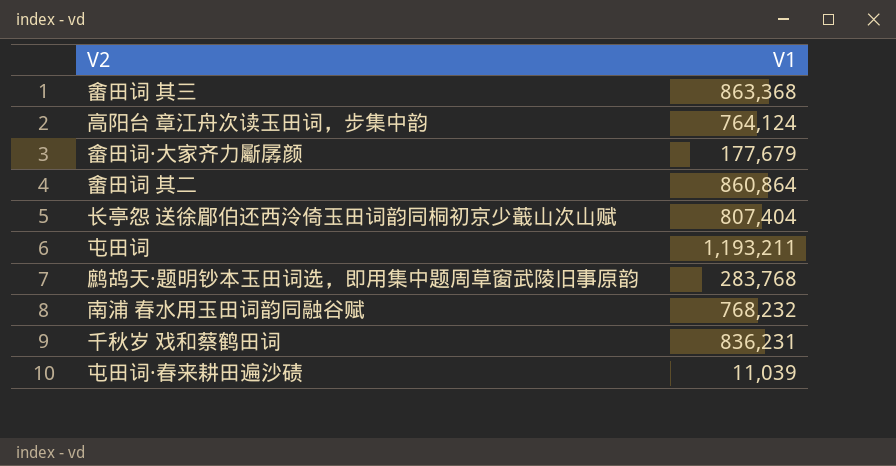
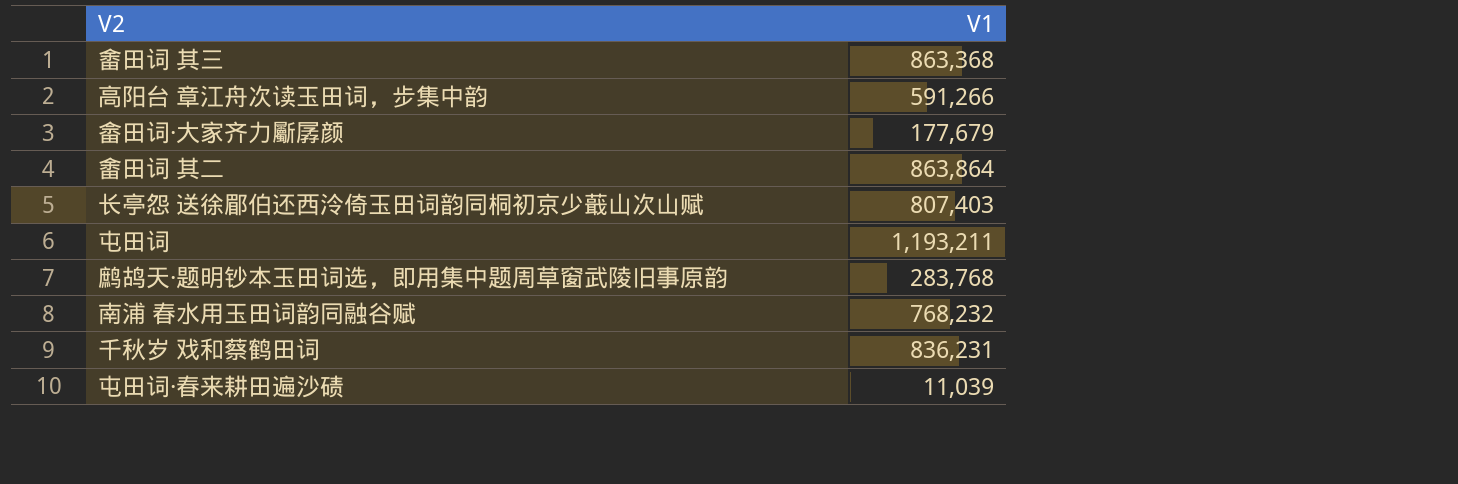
高阳台 章江舟次读玉田词，步集中韵 | V1: 764,124 -> 591,266
畬田词 其二 | V1: 860,864 -> 863,864
长亭怨 送徐郿伯还西泠倚玉田词韵同桐初京少蕺山次山赋 | V1: 807,404 -> 807,403

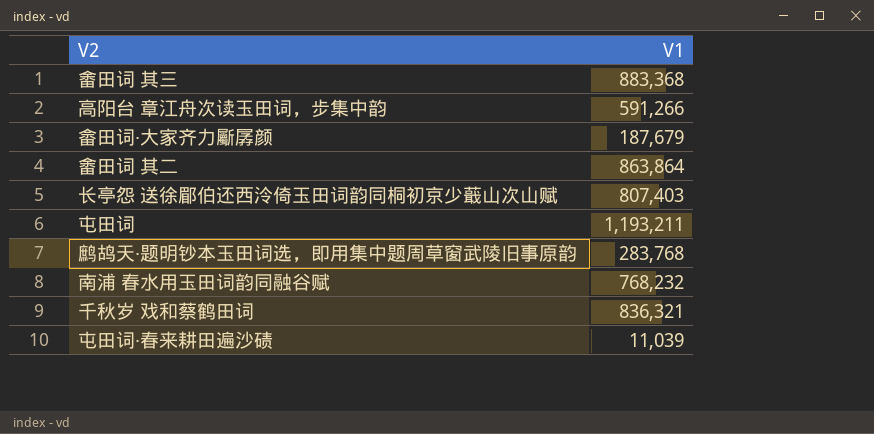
畬田词 其三 | V1: 863,368 -> 883,368
畲田词·大家齐力斸孱颜 | V1: 177,679 -> 187,679
千秋岁 戏和蔡鹤田词 | V1: 836,231 -> 836,321

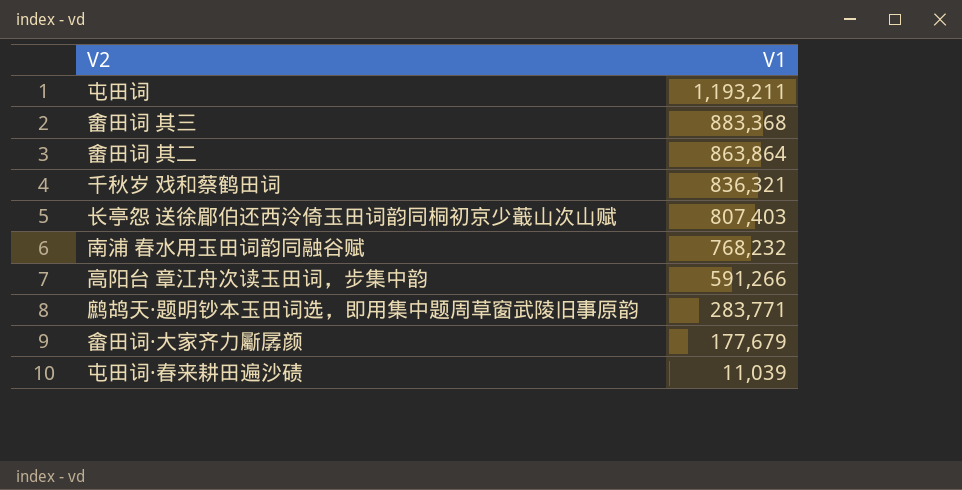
row order: none -> V1 descending
鹧鸪天·题明钞本玉田词选，即用集中题周草窗武陵旧事原韵 | V1: 283,768 -> 283,771
畲田词·大家齐力斸孱颜 | V1: 187,679 -> 177,679

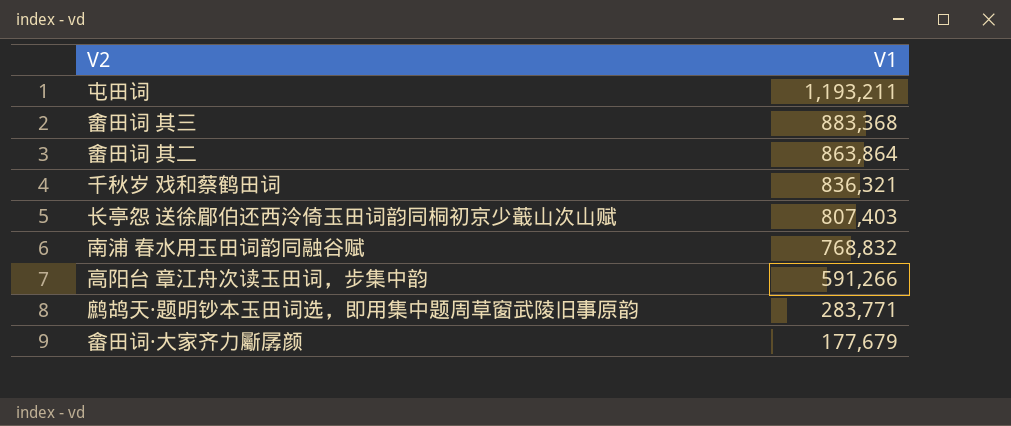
row 屯田词·春来耕田遍沙碛: 11,039 -> none
南浦 春水用玉田词韵同融谷赋 | V1: 768,232 -> 768,832

